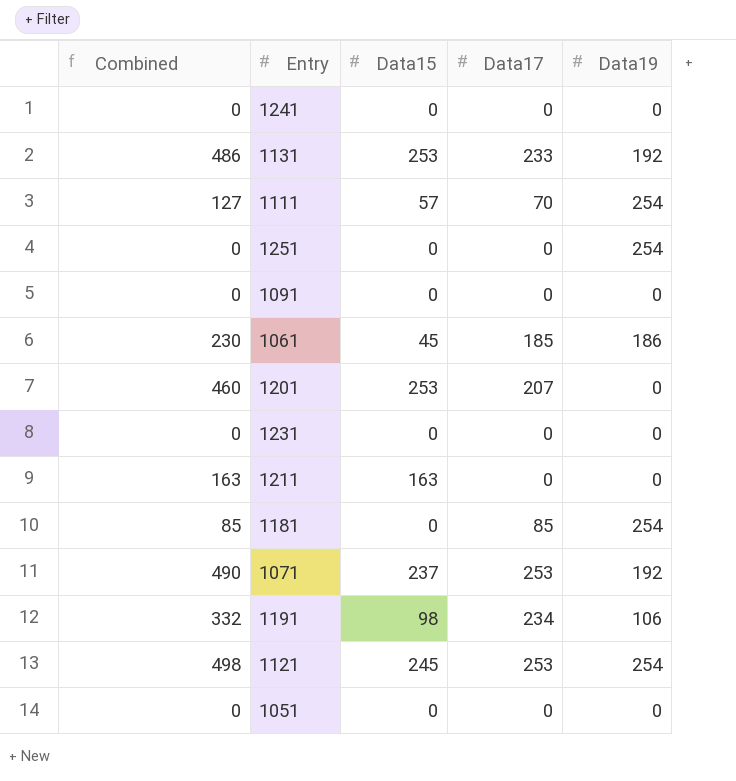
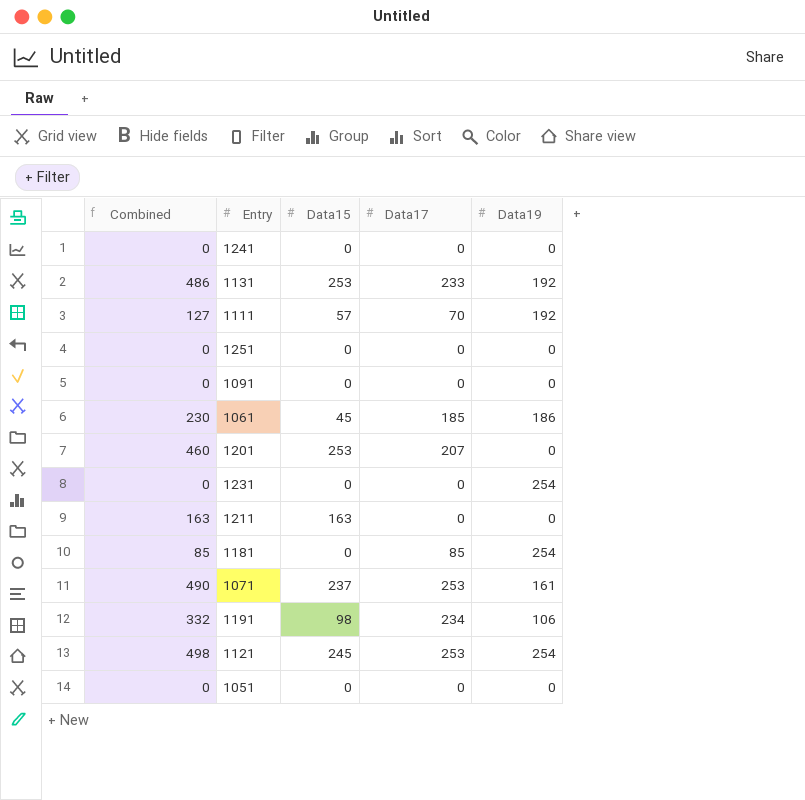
1111 | Data19: 254 -> 192
1251 | Data19: 254 -> 0
1231 | Data19: 0 -> 254
1071 | Data19: 192 -> 161

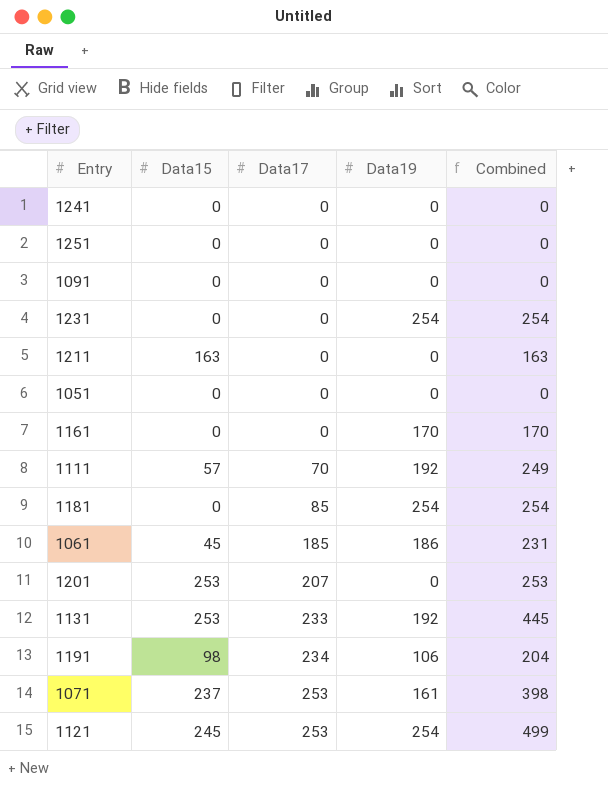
row order: none -> Data17 ascending
column Combined | formula: [Data15] + [Data17] -> [Data15] + [Data19]
column Combined | position: 1 -> 5
row 1161: none -> 0 | 0 | 170 | 170

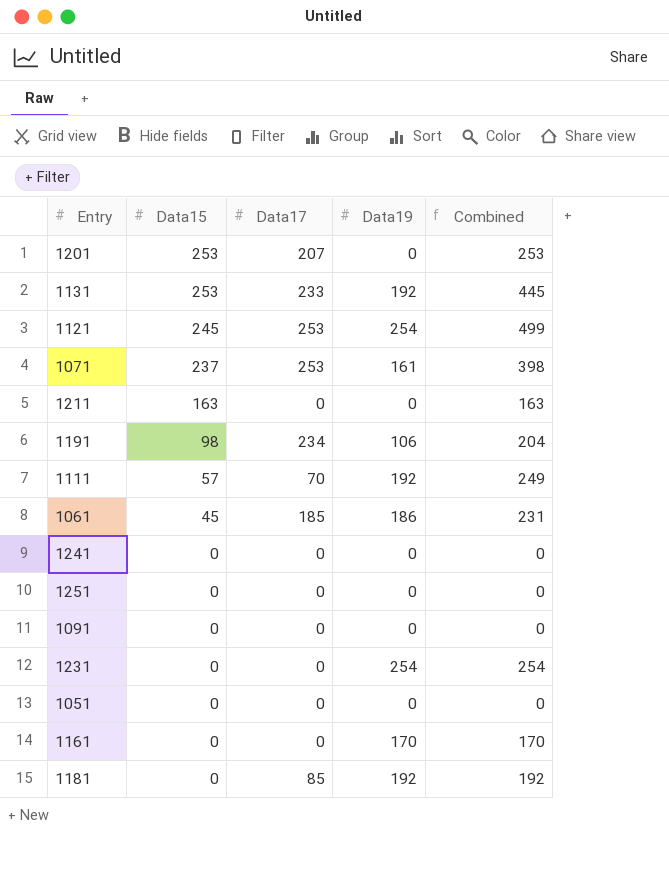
row order: Data17 ascending -> Data15 descending
1181 | Data19: 254 -> 192
1181 | Combined: 254 -> 192

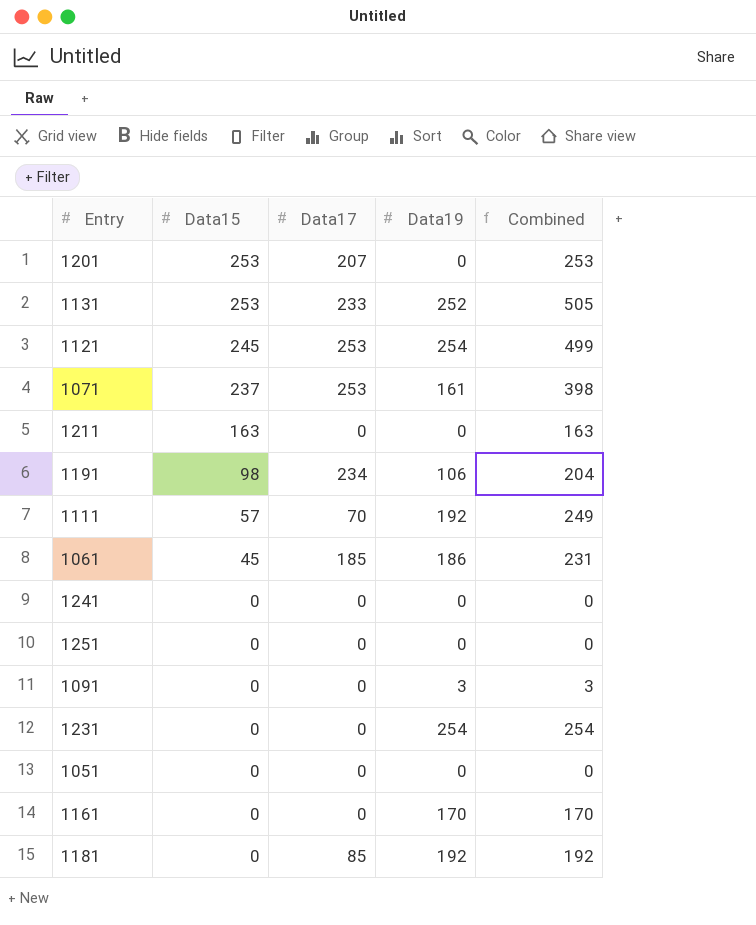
1131 | Data19: 192 -> 252
1131 | Combined: 445 -> 505
1091 | Data19: 0 -> 3
1091 | Combined: 0 -> 3

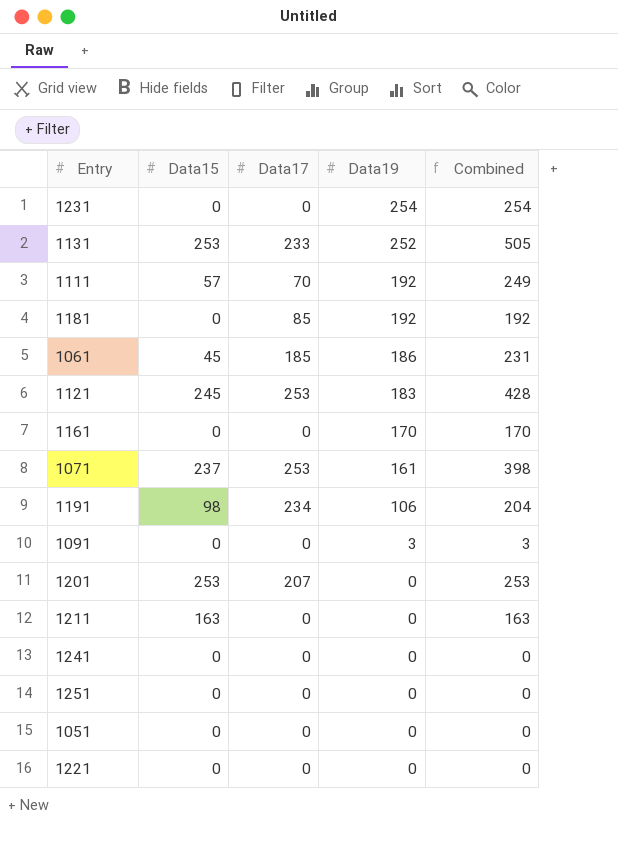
row order: Data15 descending -> Data19 descending
1121 | Data19: 254 -> 183
1121 | Combined: 499 -> 428
row 1221: none -> 0 | 0 | 0 | 0

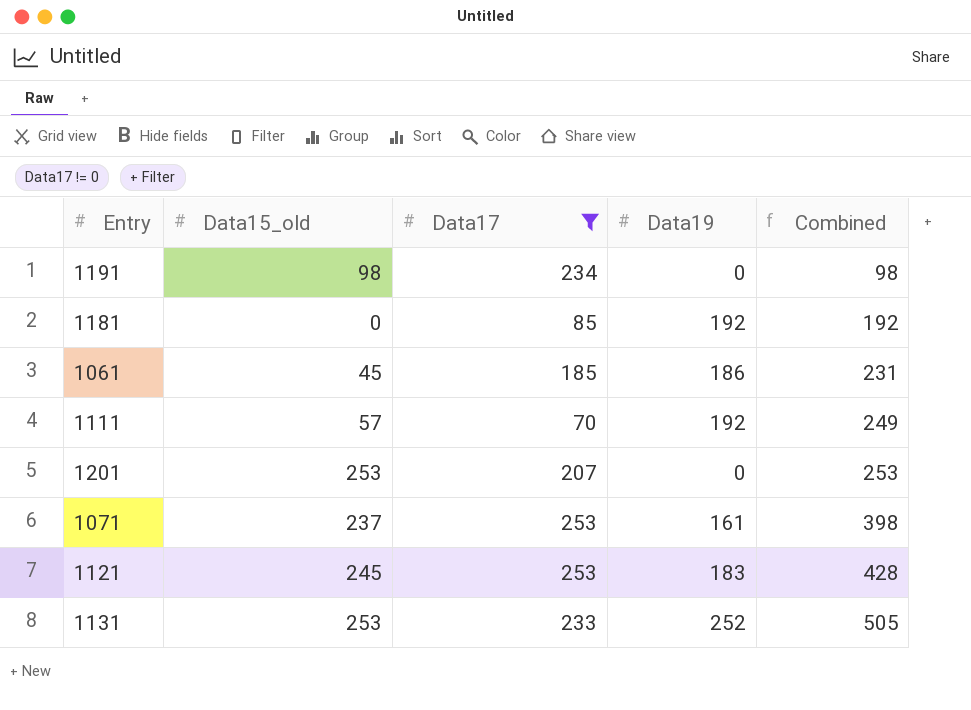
filter: none -> Data17 != 0
row order: Data19 descending -> Combined ascending
column name: Data15 -> Data15_old
1191 | Data19: 106 -> 0
1191 | Combined: 204 -> 98

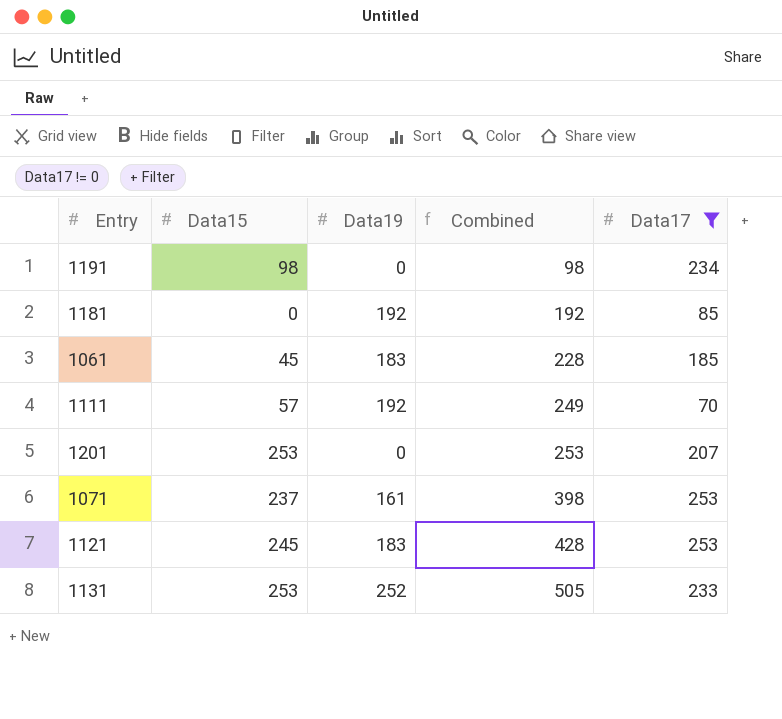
column name: Data15_old -> Data15
column Data17 | position: 3 -> 5
1061 | Data19: 186 -> 183
1061 | Combined: 231 -> 228

